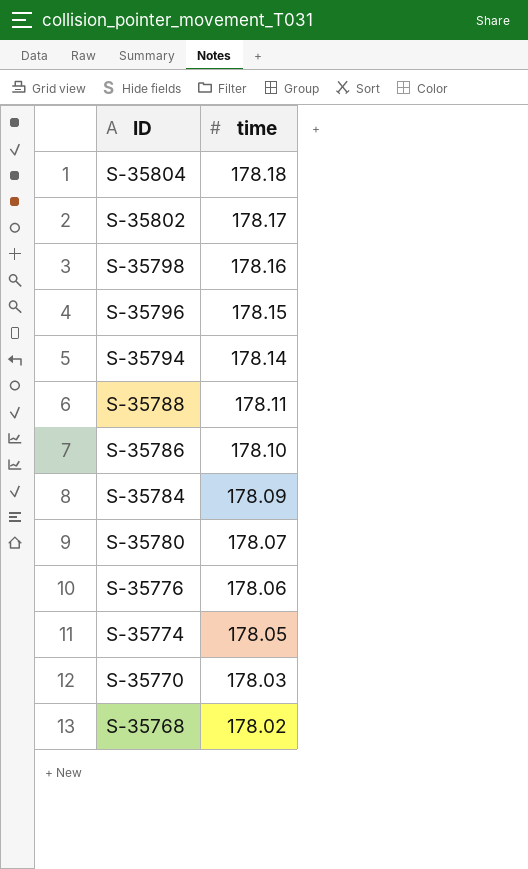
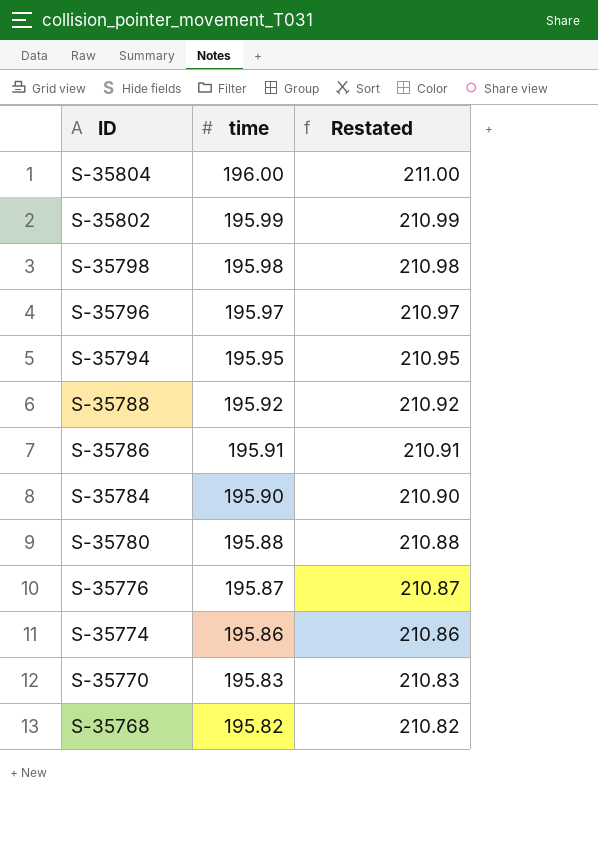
column Restated | formula: none -> [time] + 15
S-35804 | time: 178.18 -> 196.00
S-35802 | time: 178.17 -> 195.99
S-35798 | time: 178.16 -> 195.98
S-35796 | time: 178.15 -> 195.97
S-35794 | time: 178.14 -> 195.95
S-35788 | time: 178.11 -> 195.92
S-35786 | time: 178.10 -> 195.91
S-35784 | time: 178.09 -> 195.90
S-35780 | time: 178.07 -> 195.88
S-35776 | time: 178.06 -> 195.87
S-35774 | time: 178.05 -> 195.86
S-35770 | time: 178.03 -> 195.83
S-35768 | time: 178.02 -> 195.82

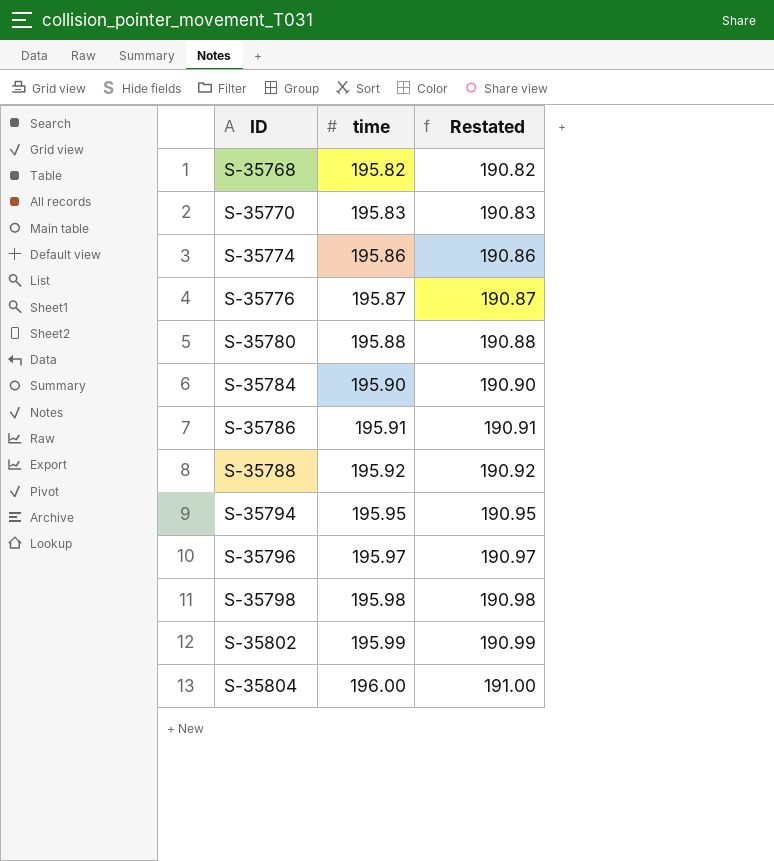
row order: ID descending -> ID ascending
column Restated | formula: [time] + 15 -> [time] - 5

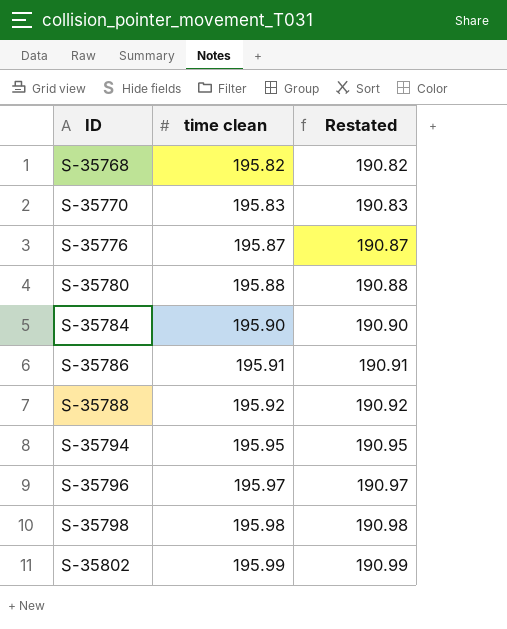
column name: time -> time clean
row S-35774: 195.86 | 190.86 -> none
row S-35804: 196.00 | 191.00 -> none

